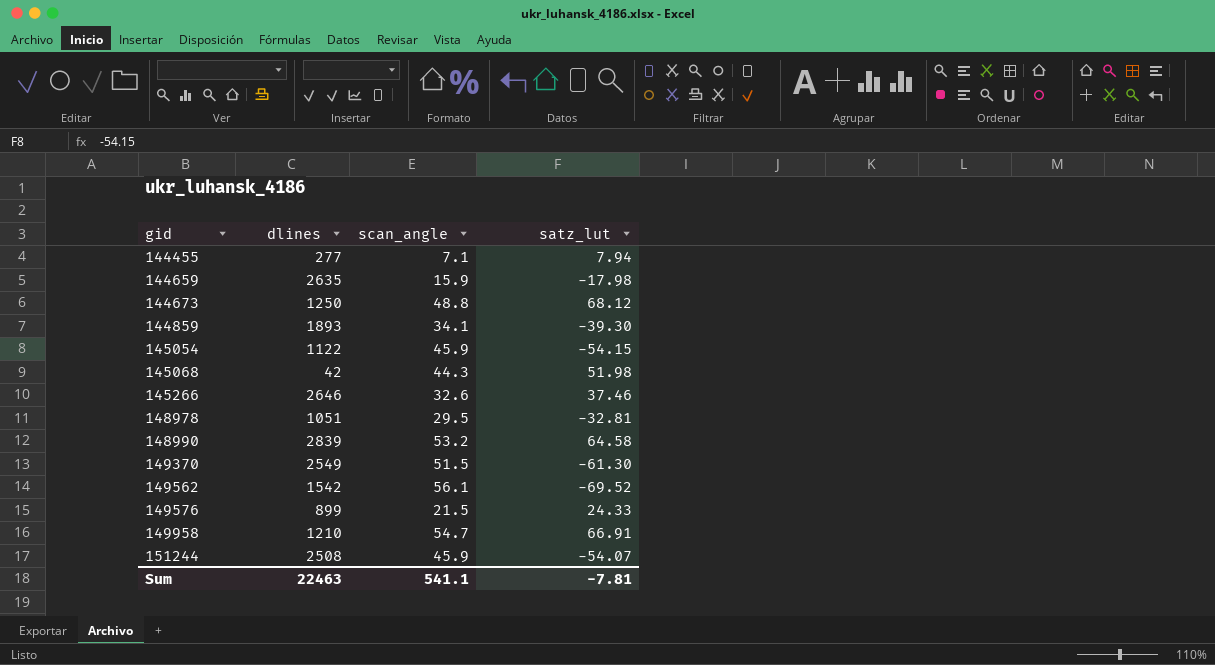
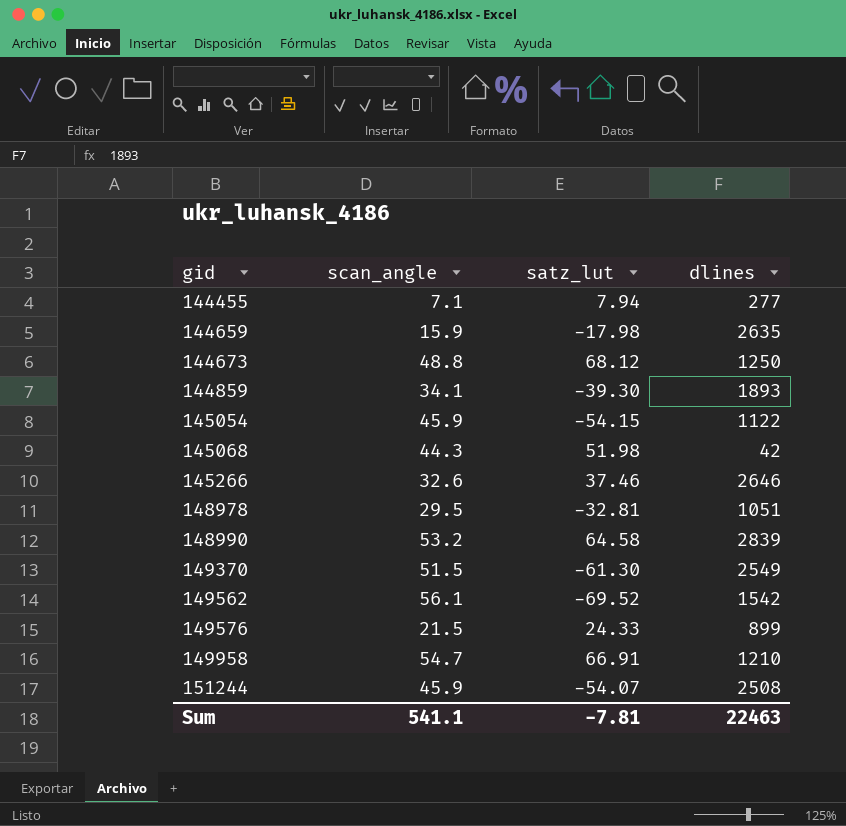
column dlines | position: 2 -> 4

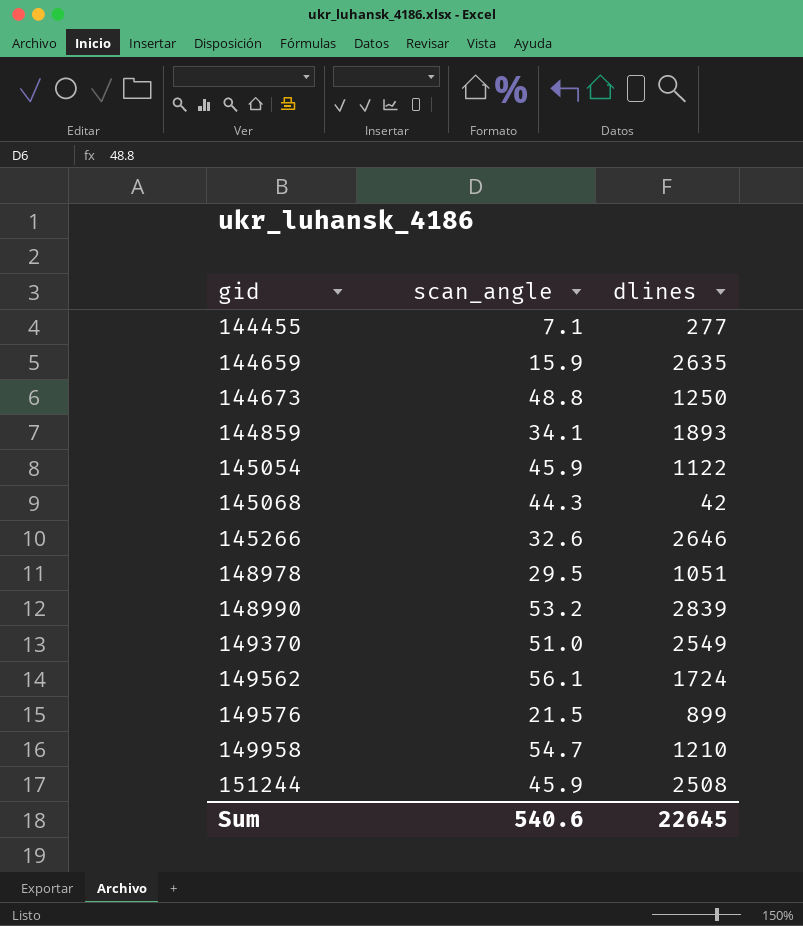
column satz_lut | position: 3 -> none
149370 | scan_angle: 51.5 -> 51.0
149562 | dlines: 1542 -> 1724
Sum | scan_angle: 541.1 -> 540.6
Sum | dlines: 22463 -> 22645

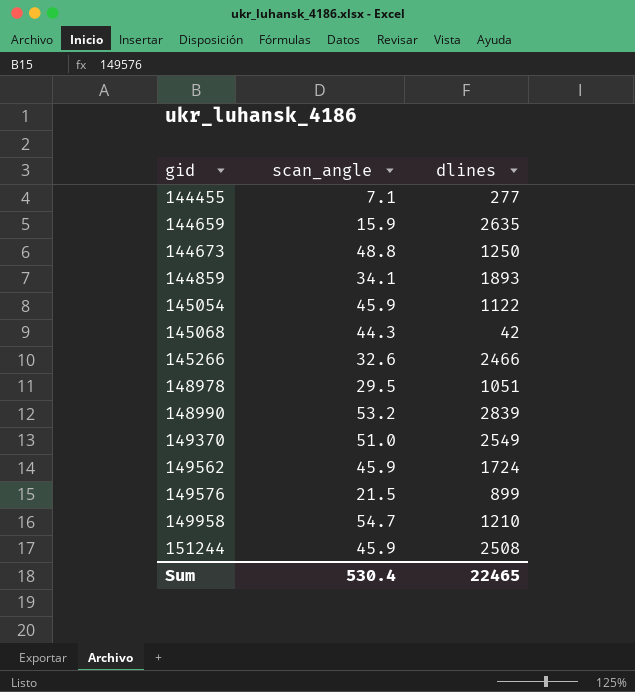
145266 | dlines: 2646 -> 2466
149562 | scan_angle: 56.1 -> 45.9
Sum | scan_angle: 540.6 -> 530.4
Sum | dlines: 22645 -> 22465

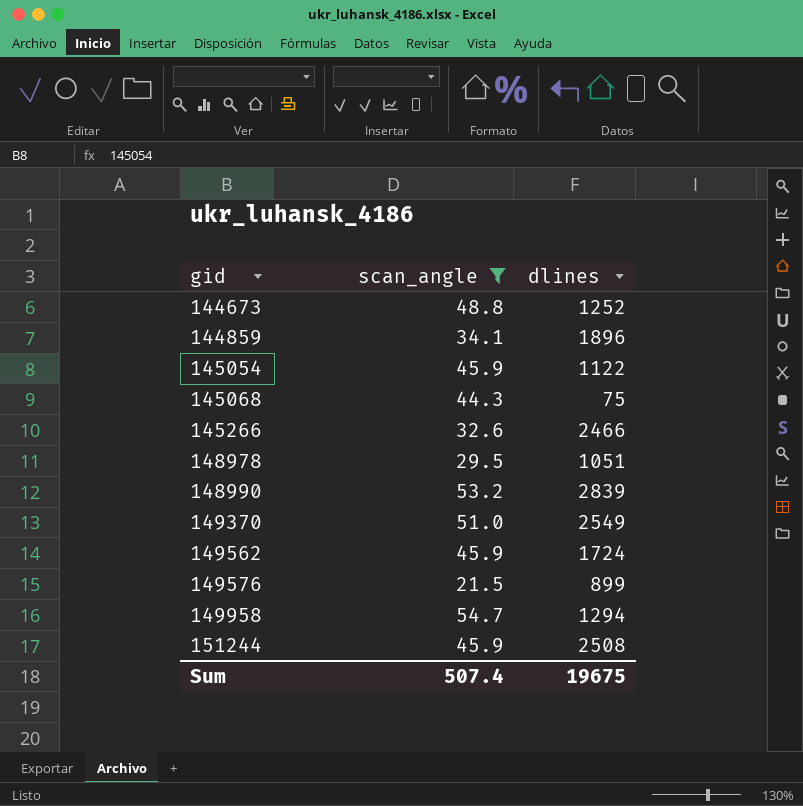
filter: none -> scan_angle >= 21.5
144673 | dlines: 1250 -> 1252
144859 | dlines: 1893 -> 1896
145068 | dlines: 42 -> 75
149958 | dlines: 1210 -> 1294
Sum | scan_angle: 530.4 -> 507.4
Sum | dlines: 22465 -> 19675

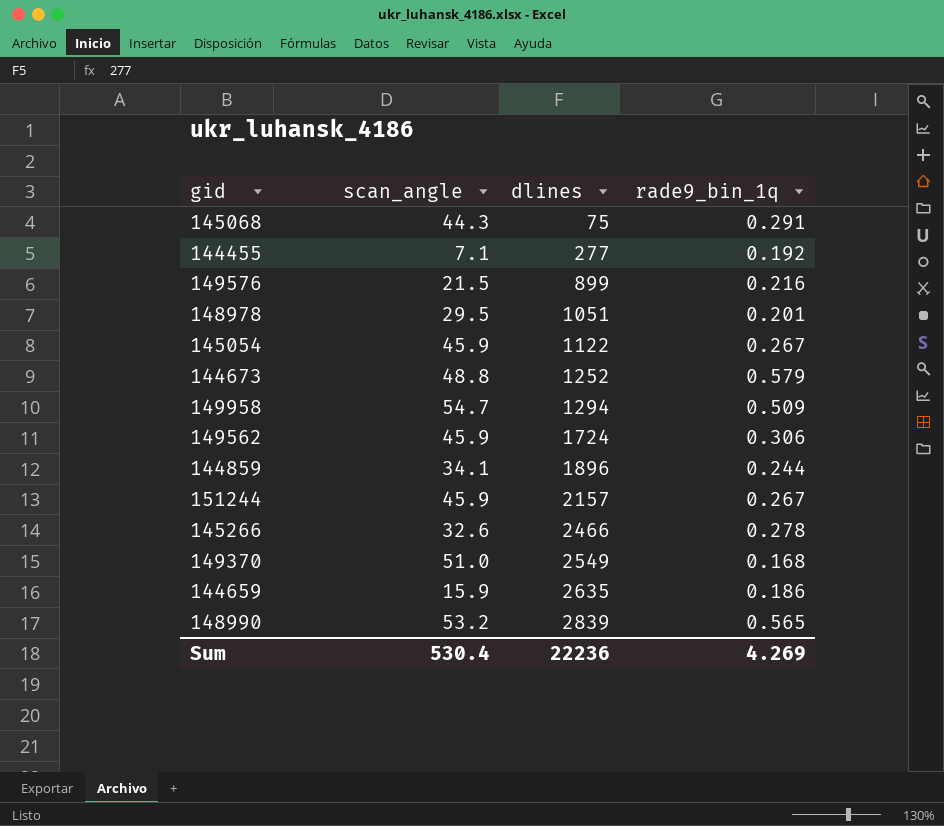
filter: scan_angle >= 21.5 -> none
row order: gid ascending -> dlines ascending
column rade9_bin_1q | position: none -> 4
151244 | dlines: 2508 -> 2157
Sum | scan_angle: 507.4 -> 530.4
Sum | dlines: 19675 -> 22236

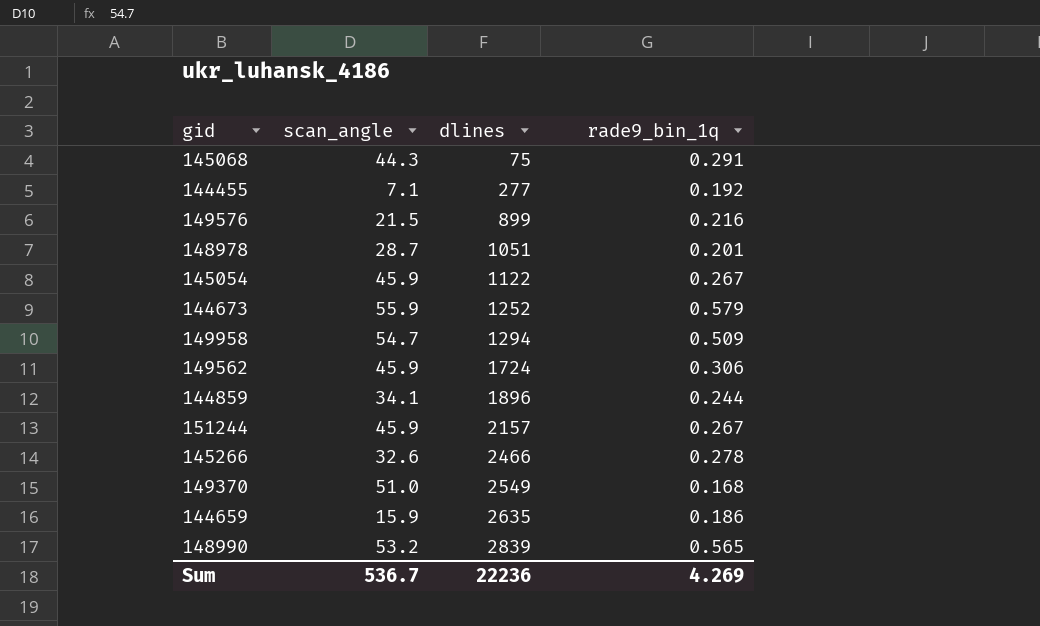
148978 | scan_angle: 29.5 -> 28.7
144673 | scan_angle: 48.8 -> 55.9
Sum | scan_angle: 530.4 -> 536.7

